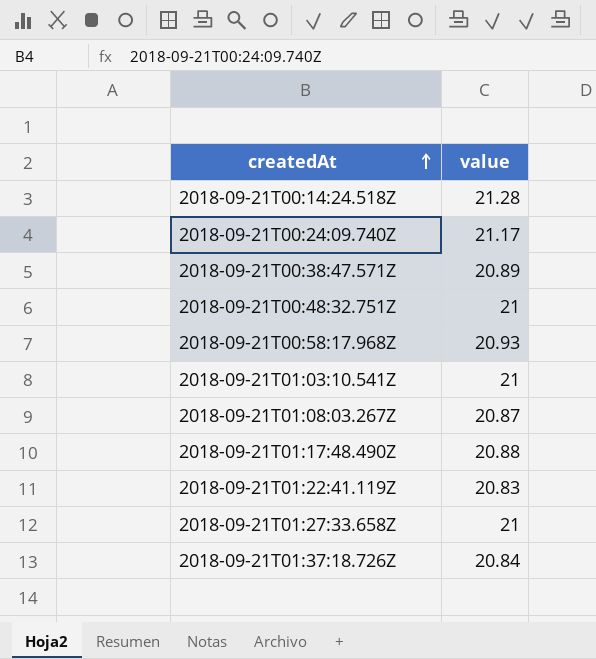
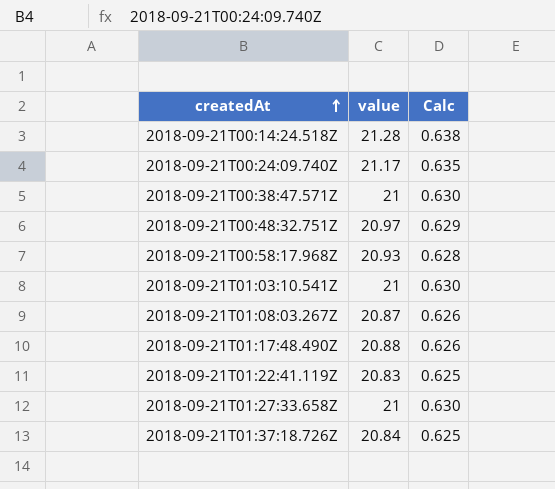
column Calc | formula: none -> [value] * 0.03
2018-09-21T00:38:47.571Z | value: 20.89 -> 21
2018-09-21T00:48:32.751Z | value: 21 -> 20.97

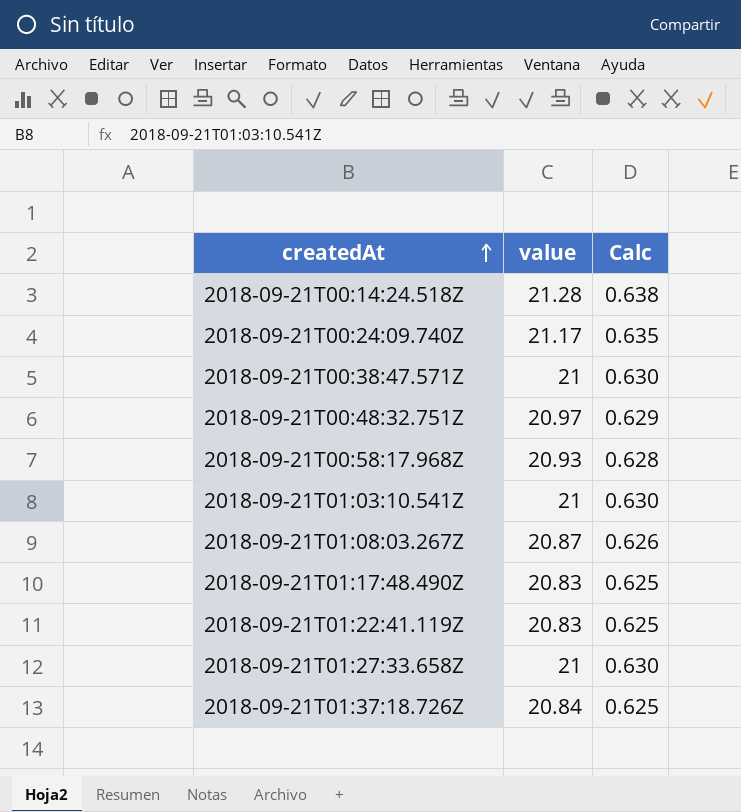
2018-09-21T01:17:48.490Z | value: 20.88 -> 20.83
2018-09-21T01:17:48.490Z | Calc: 0.626 -> 0.625

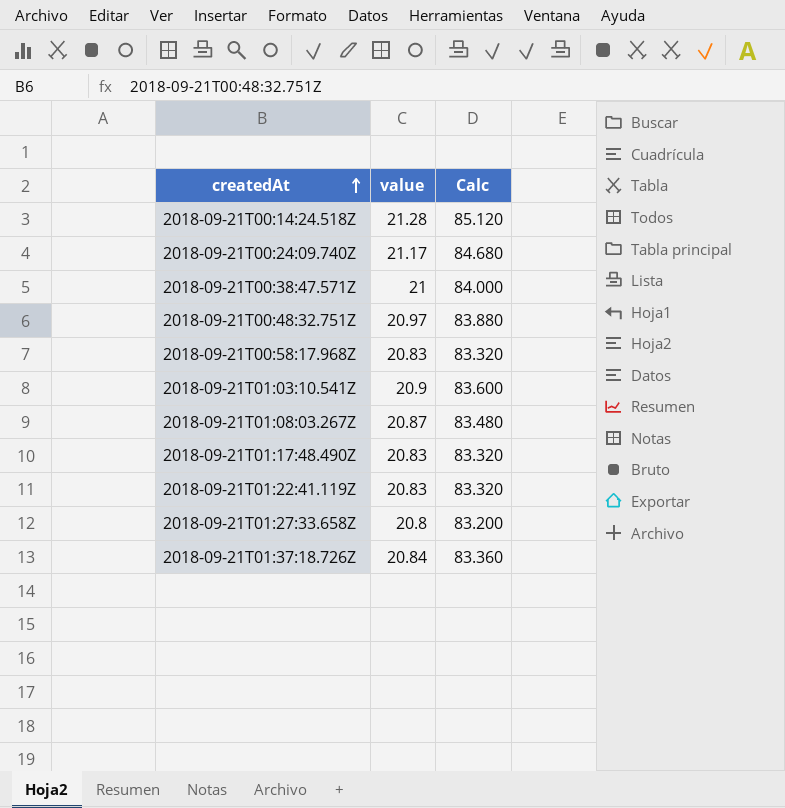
column Calc | formula: [value] * 0.03 -> [value] * 4
2018-09-21T00:58:17.968Z | value: 20.93 -> 20.83
2018-09-21T01:03:10.541Z | value: 21 -> 20.9
2018-09-21T01:27:33.658Z | value: 21 -> 20.8

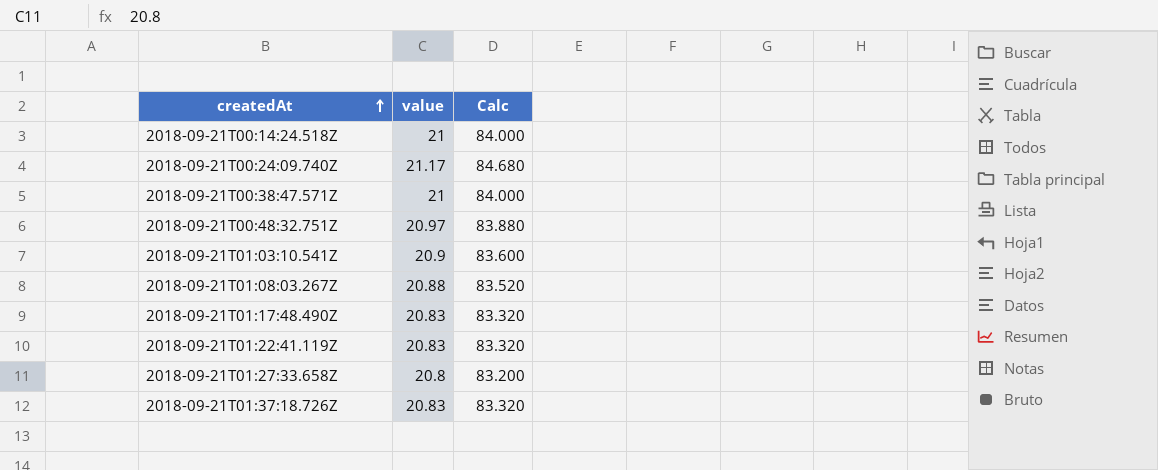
row 2018-09-21T00:58:17.968Z: 20.83 | 83.320 -> none
2018-09-21T00:14:24.518Z | value: 21.28 -> 21
2018-09-21T00:14:24.518Z | Calc: 85.120 -> 84.000
2018-09-21T01:08:03.267Z | value: 20.87 -> 20.88
2018-09-21T01:08:03.267Z | Calc: 83.480 -> 83.520
2018-09-21T01:37:18.726Z | value: 20.84 -> 20.83
2018-09-21T01:37:18.726Z | Calc: 83.360 -> 83.320

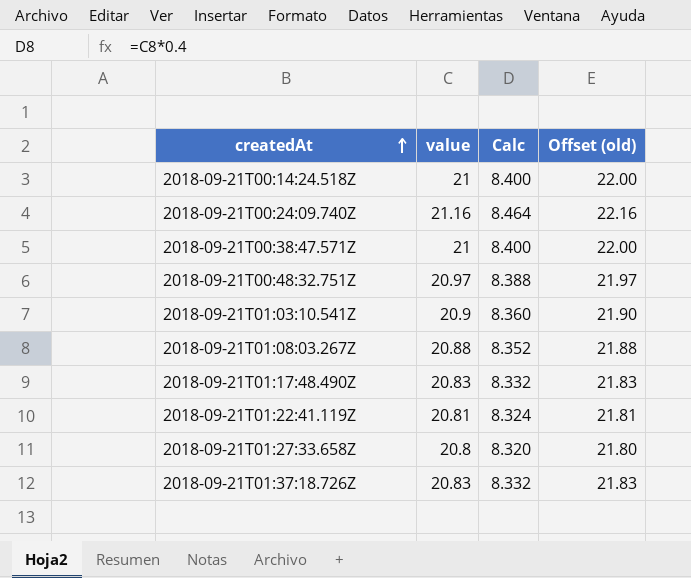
column Calc | formula: [value] * 4 -> [value] * 0.4
column Offset (old) | formula: none -> [value] + 1
2018-09-21T00:24:09.740Z | value: 21.17 -> 21.16
2018-09-21T01:22:41.119Z | value: 20.83 -> 20.81

